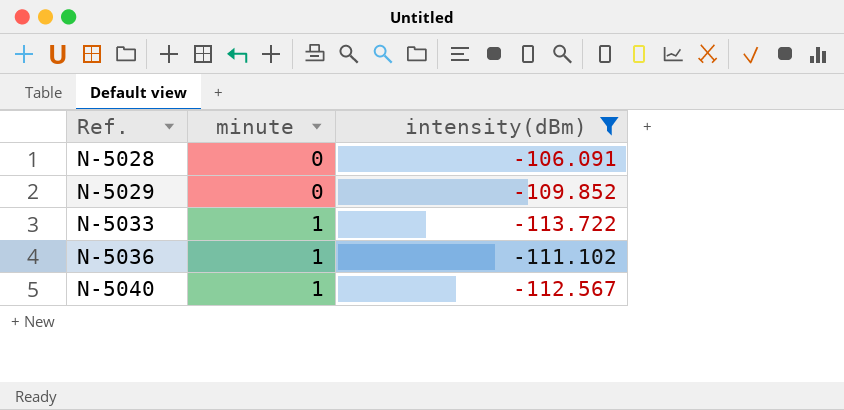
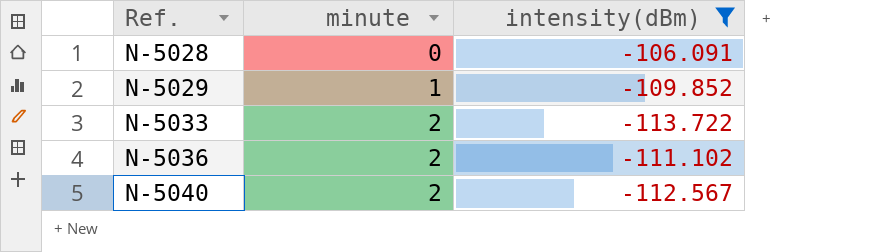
N-5029 | minute: 0 -> 1
N-5033 | minute: 1 -> 2
N-5036 | minute: 1 -> 2
N-5040 | minute: 1 -> 2

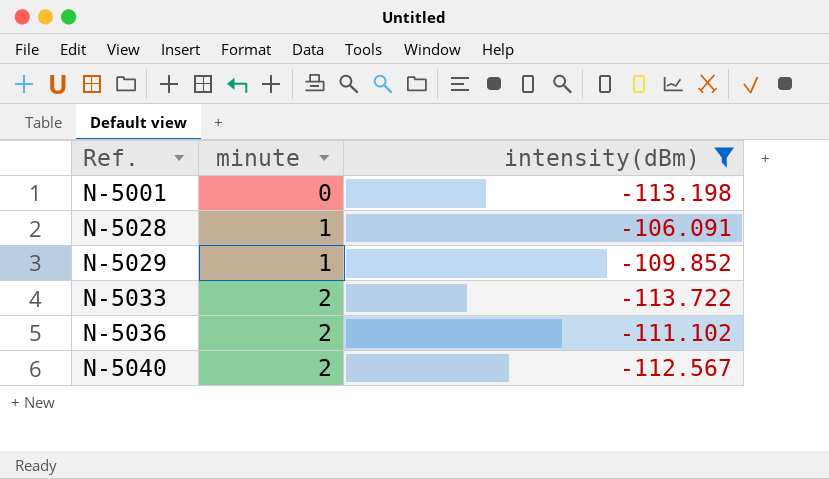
row N-5001: none -> 0 | -113.198
N-5028 | minute: 0 -> 1

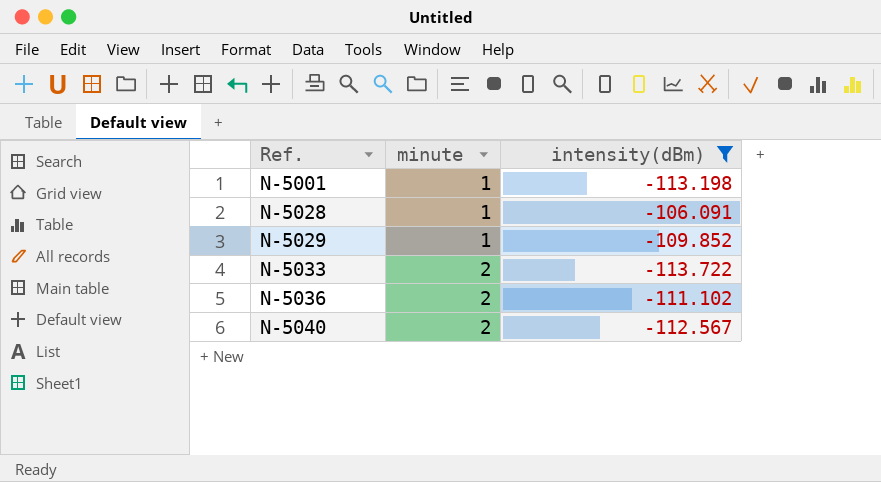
N-5001 | minute: 0 -> 1

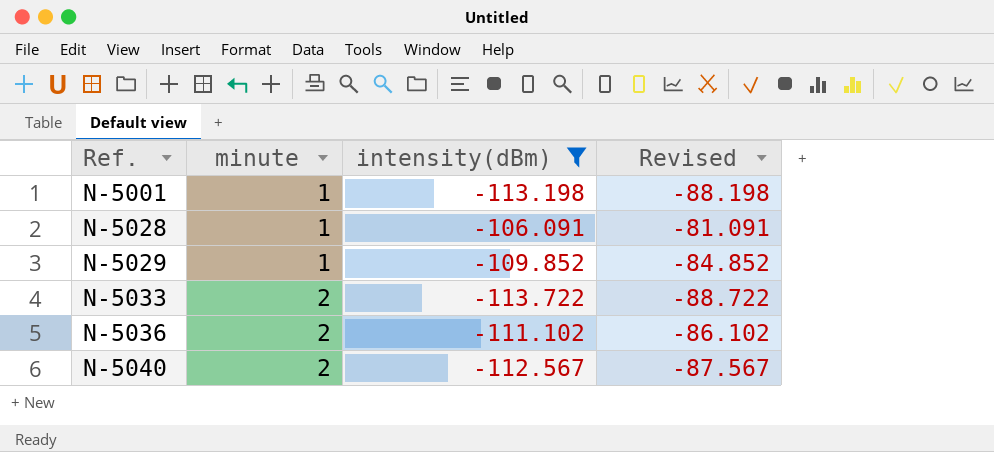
column Revised | formula: none -> [intensity(dBm)] + 25

